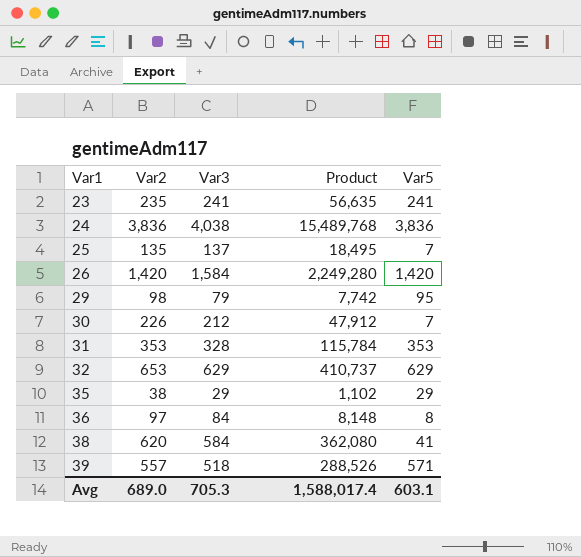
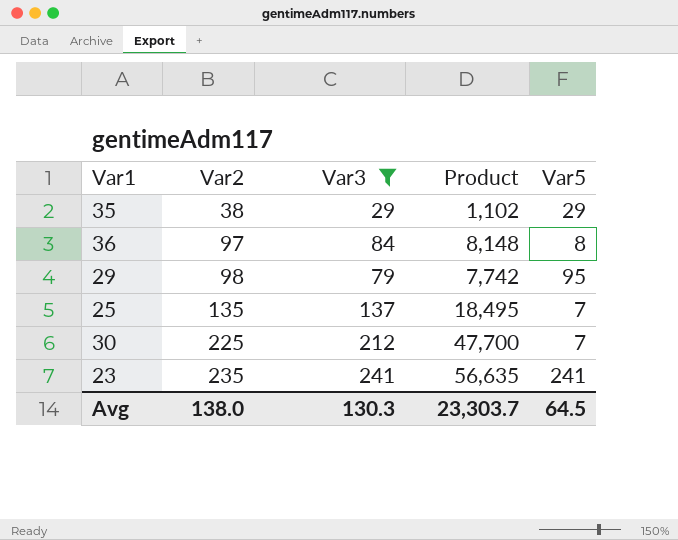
filter: none -> Var3 <= 241
row order: Var1 ascending -> Var2 ascending
30 | Var2: 226 -> 225
30 | Product: 47,912 -> 47,700
Avg | Var2: 689.0 -> 138.0
Avg | Var3: 705.3 -> 130.3
Avg | Product: 1,588,017.4 -> 23,303.7
Avg | Var5: 603.1 -> 64.5

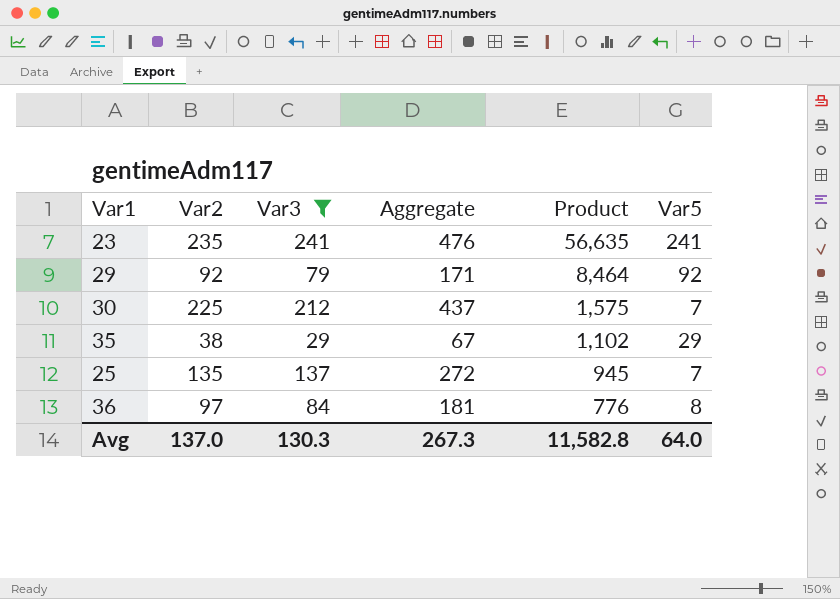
row order: Var2 ascending -> Product descending
column Aggregate | formula: none -> [Var2] + [Var3]
column Product | formula: [Var2] * [Var3] -> [Var2] * [Var5]
29 | Var2: 98 -> 92
29 | Var5: 95 -> 92
Avg | Var2: 138.0 -> 137.0
Avg | Product: 23,303.7 -> 11,582.8
Avg | Var5: 64.5 -> 64.0

